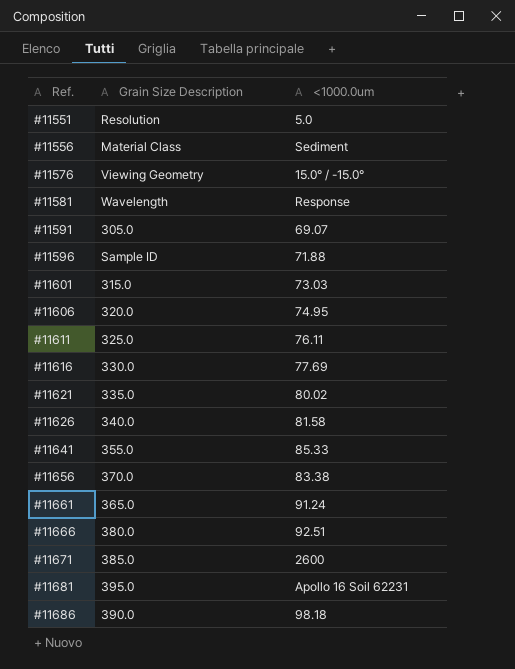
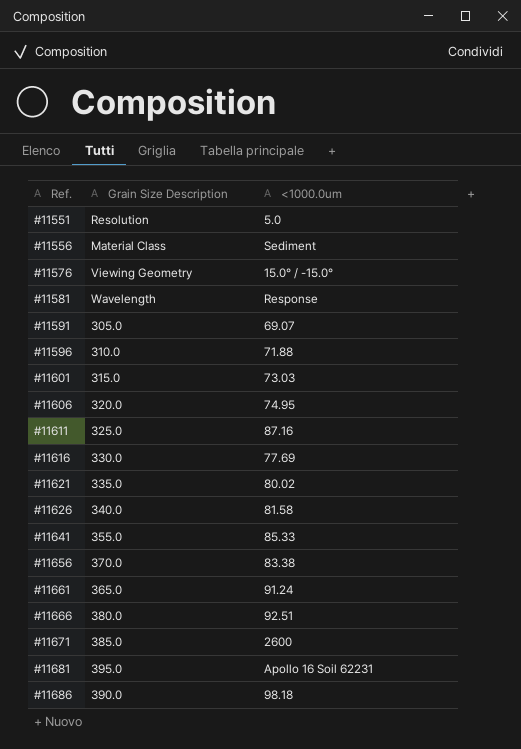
#11596 | Grain Size Description: Sample ID -> 310.0
#11611 | <1000.0um: 76.11 -> 87.16

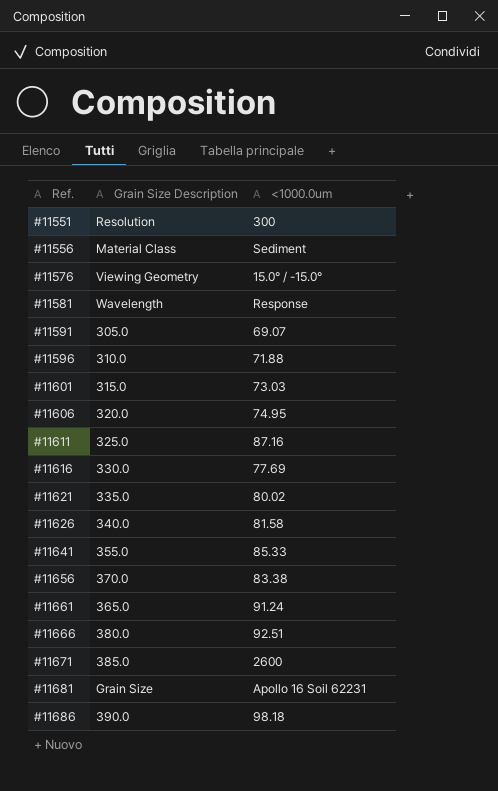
#11551 | <1000.0um: 5.0 -> 300
#11681 | Grain Size Description: 395.0 -> Grain Size

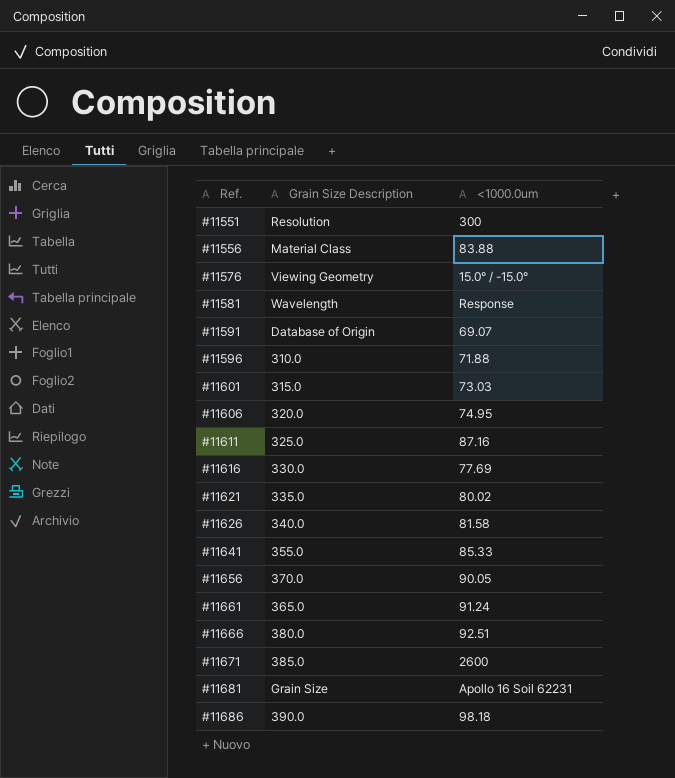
#11556 | <1000.0um: Sediment -> 83.88
#11591 | Grain Size Description: 305.0 -> Database of Origin
#11656 | <1000.0um: 83.38 -> 90.05

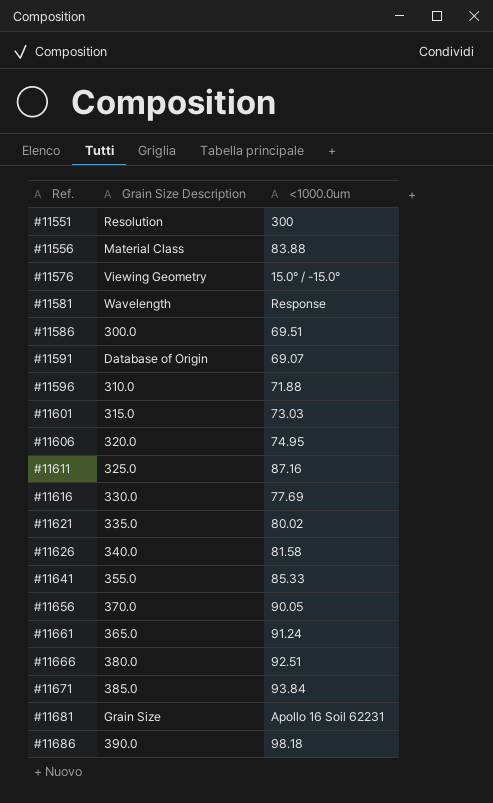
row #11586: none -> 300.0 | 69.51
#11671 | <1000.0um: 2600 -> 93.84

